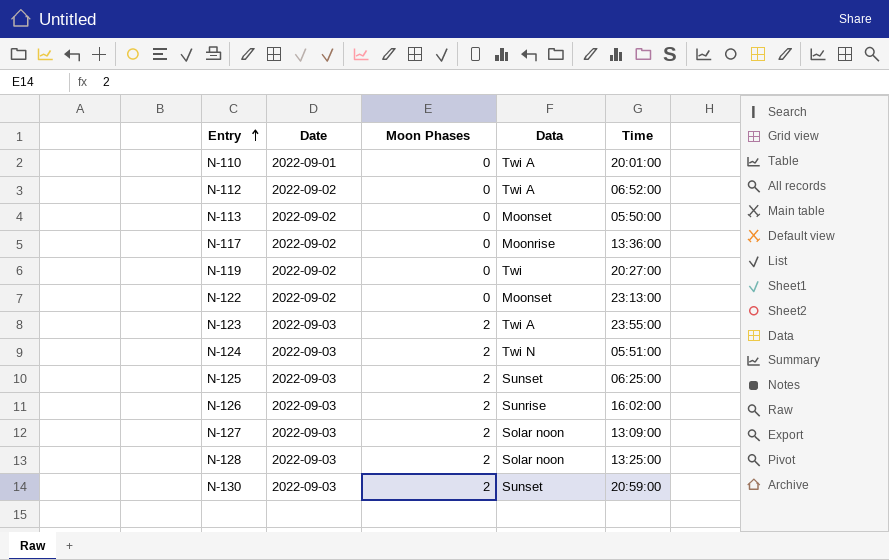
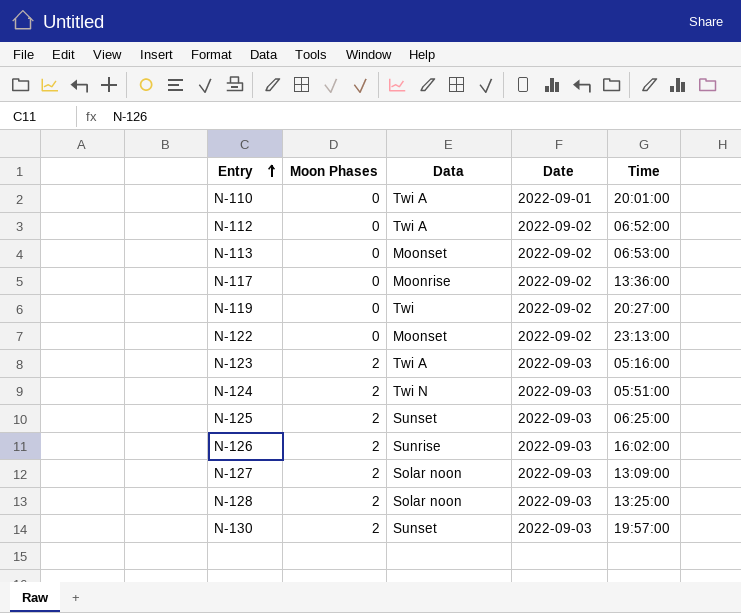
column Date | position: 2 -> 4
N-113 | Time: 05:50:00 -> 06:53:00
N-123 | Time: 23:55:00 -> 05:16:00
N-130 | Time: 20:59:00 -> 19:57:00

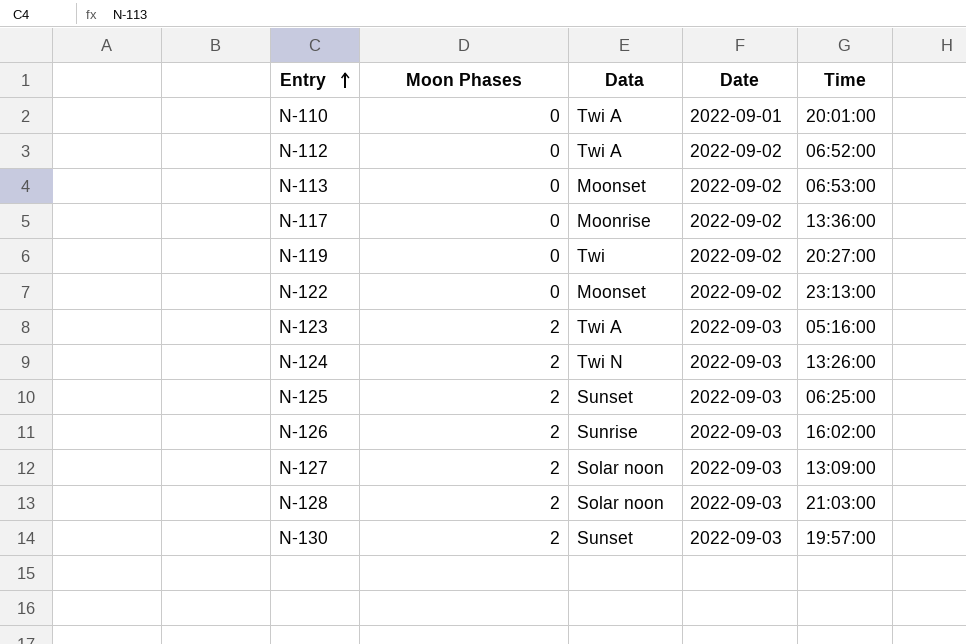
N-124 | Time: 05:51:00 -> 13:26:00
N-128 | Time: 13:25:00 -> 21:03:00

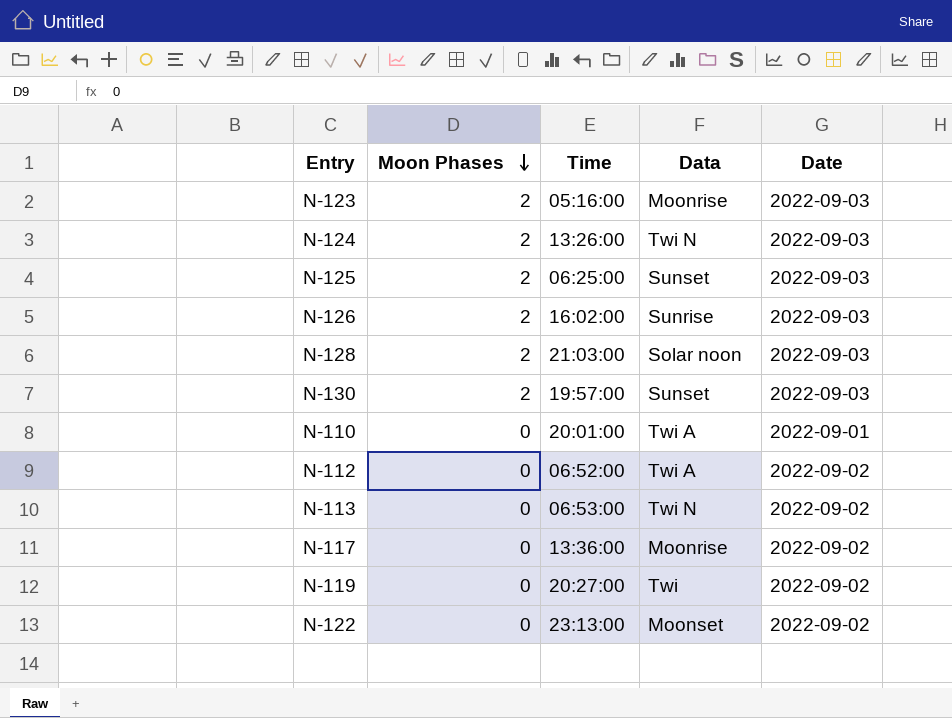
row order: Entry ascending -> Moon Phases descending
column Time | position: 5 -> 3
row N-127: 2 | Solar noon | 2022-09-03 | 13:09:00 -> none
N-123 | Data: Twi A -> Moonrise
N-113 | Data: Moonset -> Twi N

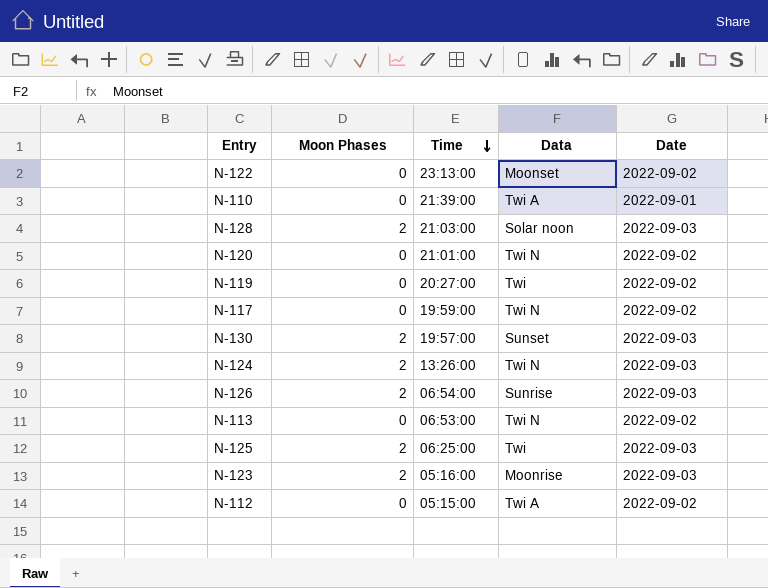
row order: Moon Phases descending -> Time descending
N-110 | Time: 20:01:00 -> 21:39:00
row N-120: none -> 0 | 21:01:00 | Twi N | 2022-09-02
N-117 | Time: 13:36:00 -> 19:59:00
N-117 | Data: Moonrise -> Twi N
N-126 | Time: 16:02:00 -> 06:54:00
N-125 | Data: Sunset -> Twi
N-112 | Time: 06:52:00 -> 05:15:00

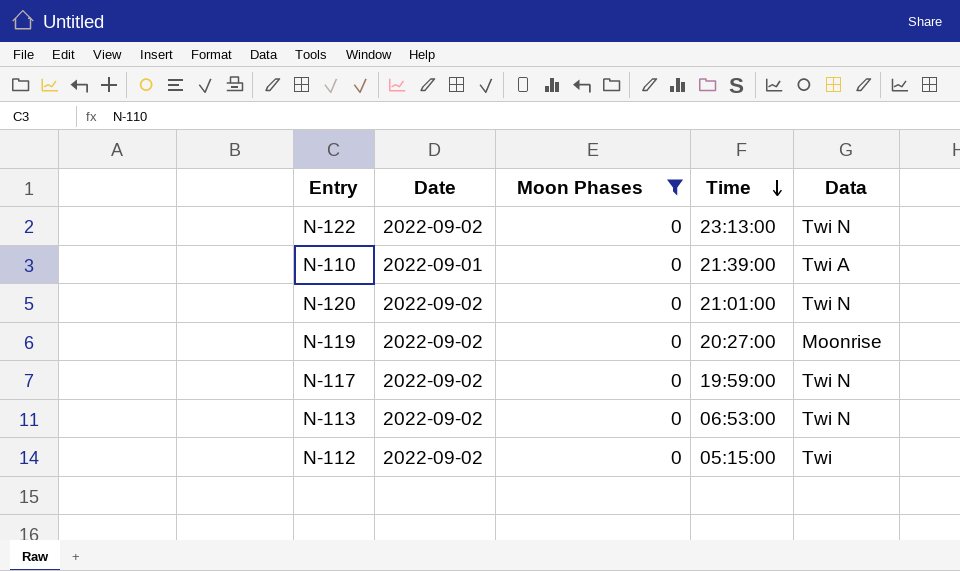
filter: none -> Moon Phases = 0
column Date | position: 5 -> 2
N-122 | Data: Moonset -> Twi N
N-119 | Data: Twi -> Moonrise
N-112 | Data: Twi A -> Twi

